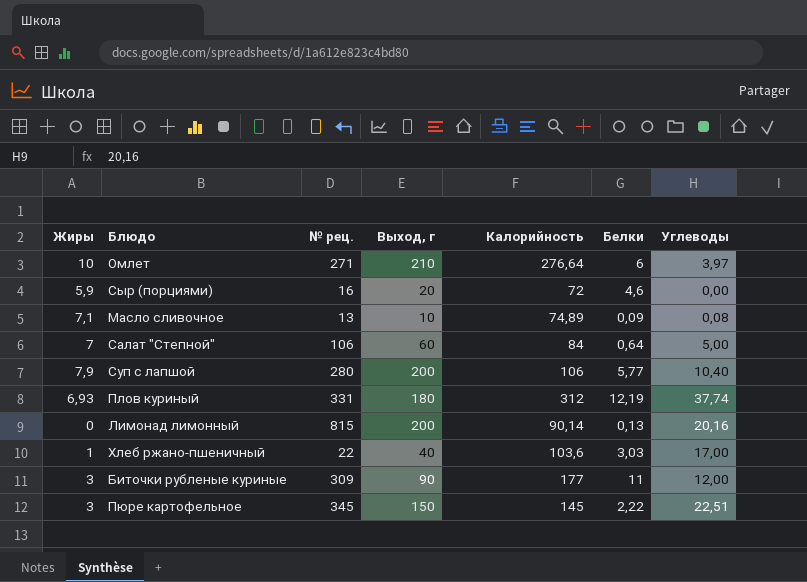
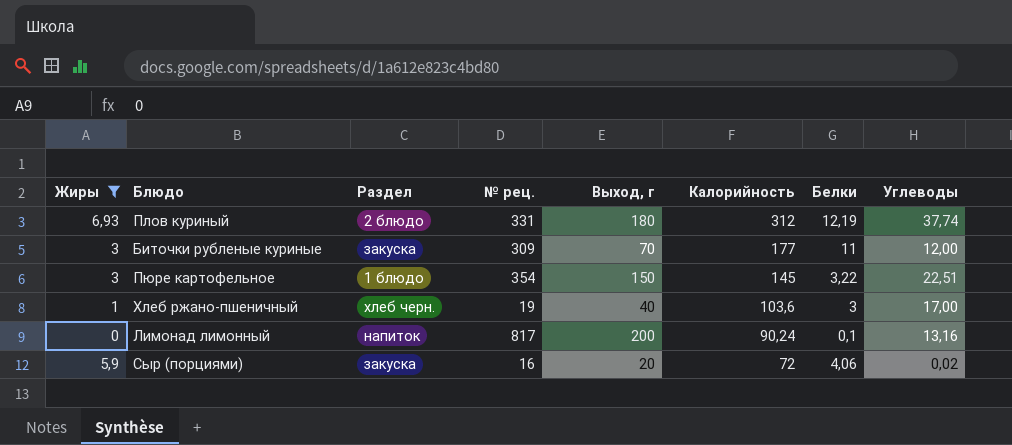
filter: none -> Жиры <= 6,93
row order: none -> Калорийность descending
column Раздел | position: none -> 3
Биточки рубленые куриные | Выход, г: 90 -> 70
Пюре картофельное | № рец.: 345 -> 354
Пюре картофельное | Белки: 2,22 -> 3,22
Хлеб ржано-пшеничный | № рец.: 22 -> 19
Хлеб ржано-пшеничный | Белки: 3,03 -> 3
Лимонад лимонный | № рец.: 815 -> 817
Лимонад лимонный | Калорийность: 90,14 -> 90,24
Лимонад лимонный | Белки: 0,13 -> 0,1
Лимонад лимонный | Углеводы: 20,16 -> 13,16
Сыр (порциями) | Белки: 4,6 -> 4,06
Сыр (порциями) | Углеводы: 0,00 -> 0,02

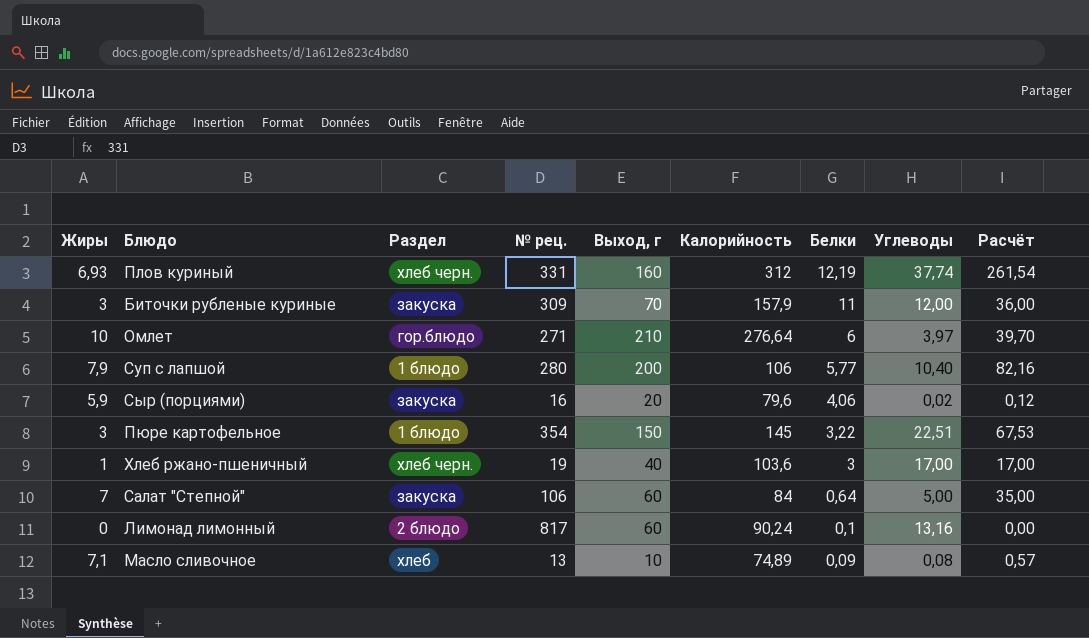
filter: Жиры <= 6,93 -> none
row order: Калорийность descending -> Белки descending
column Расчёт | formula: none -> [Жиры] * [Углеводы]
Плов куриный | Раздел: 2 блюдо -> хлеб черн.
Плов куриный | Выход, г: 180 -> 160
Биточки рубленые куриные | Калорийность: 177 -> 157,9
Сыр (порциями) | Калорийность: 72 -> 79,6
Лимонад лимонный | Раздел: напиток -> 2 блюдо
Лимонад лимонный | Выход, г: 200 -> 60

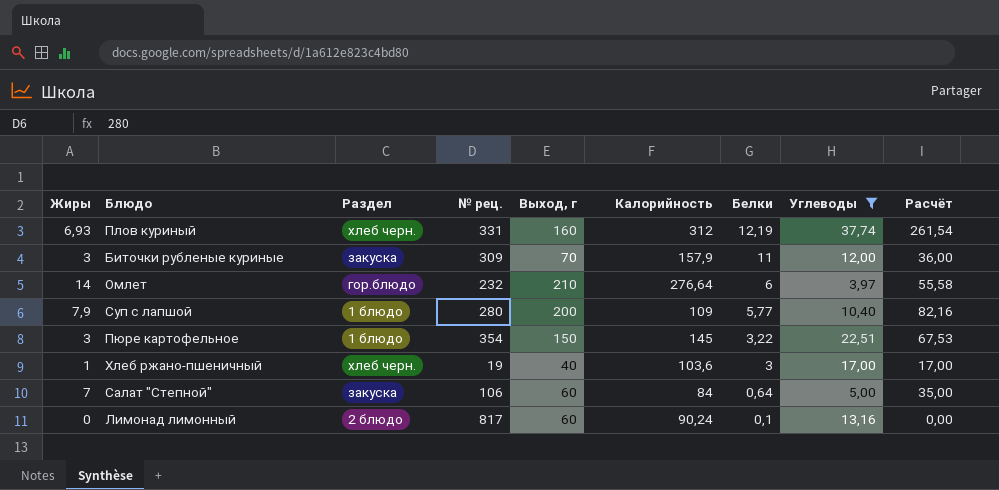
filter: none -> Углеводы >= 3,97
Омлет | Жиры: 10 -> 14
Омлет | № рец.: 271 -> 232
Омлет | Расчёт: 39,70 -> 55,58
Суп с лапшой | Калорийность: 106 -> 109

